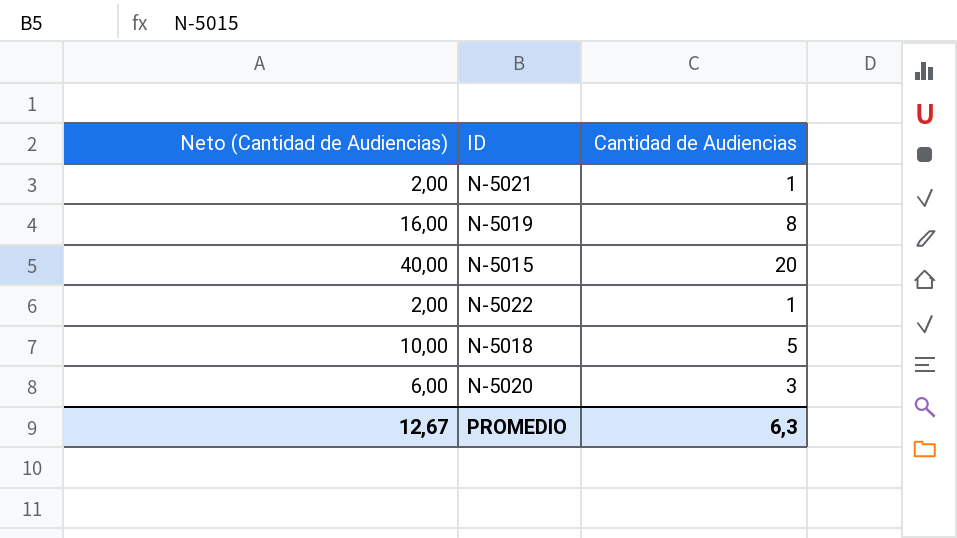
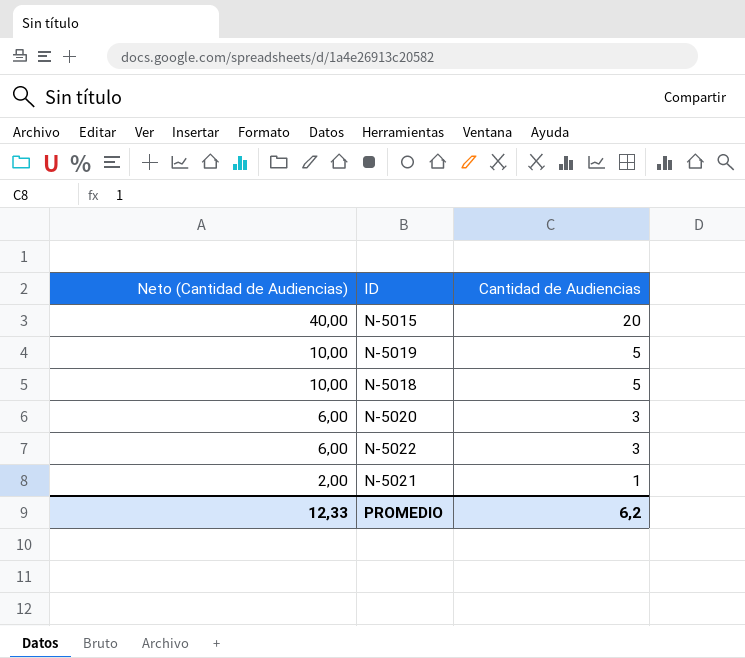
row order: none -> Neto (Cantidad de Audiencias) descending
N-5019 | Neto (Cantidad de Audiencias): 16,00 -> 10,00
N-5019 | Cantidad de Audiencias: 8 -> 5
N-5022 | Neto (Cantidad de Audiencias): 2,00 -> 6,00
N-5022 | Cantidad de Audiencias: 1 -> 3
PROMEDIO | Neto (Cantidad de Audiencias): 12,67 -> 12,33
PROMEDIO | Cantidad de Audiencias: 6,3 -> 6,2

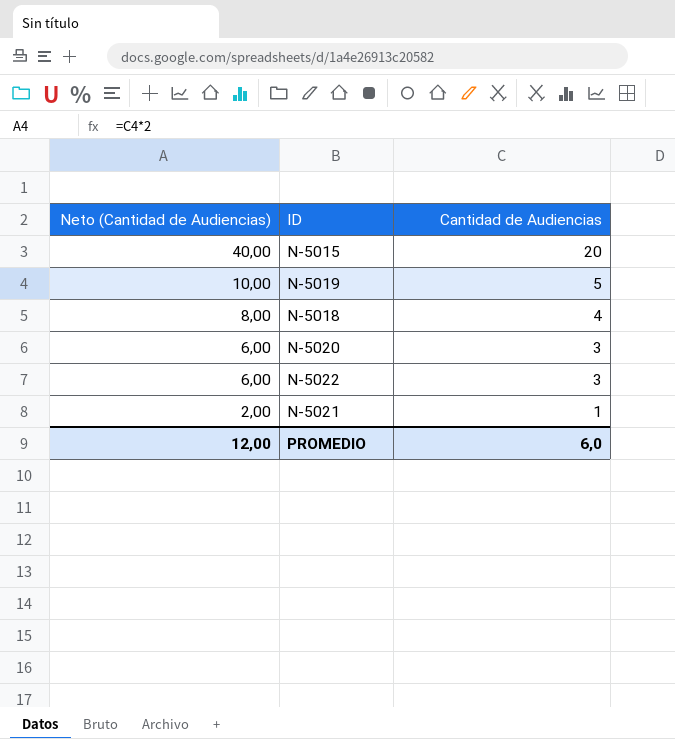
N-5018 | Neto (Cantidad de Audiencias): 10,00 -> 8,00
N-5018 | Cantidad de Audiencias: 5 -> 4
PROMEDIO | Neto (Cantidad de Audiencias): 12,33 -> 12,00
PROMEDIO | Cantidad de Audiencias: 6,2 -> 6,0

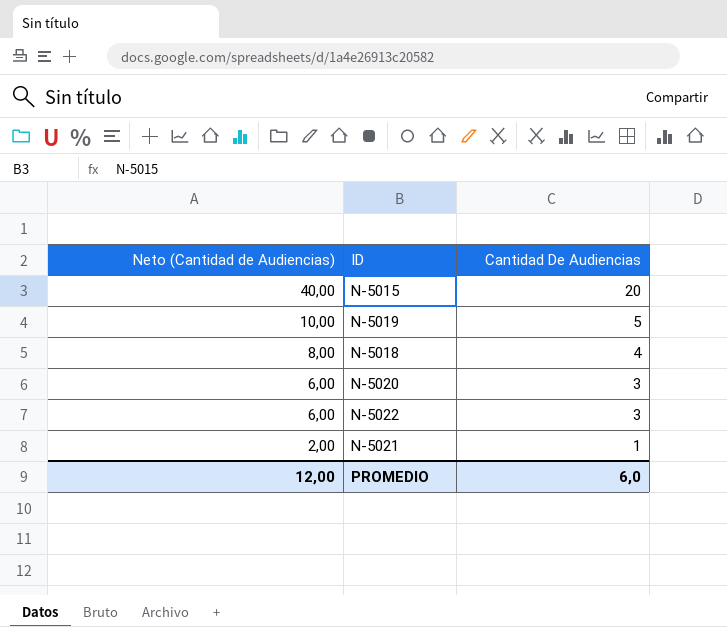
column name: Cantidad de Audiencias -> Cantidad De Audiencias

